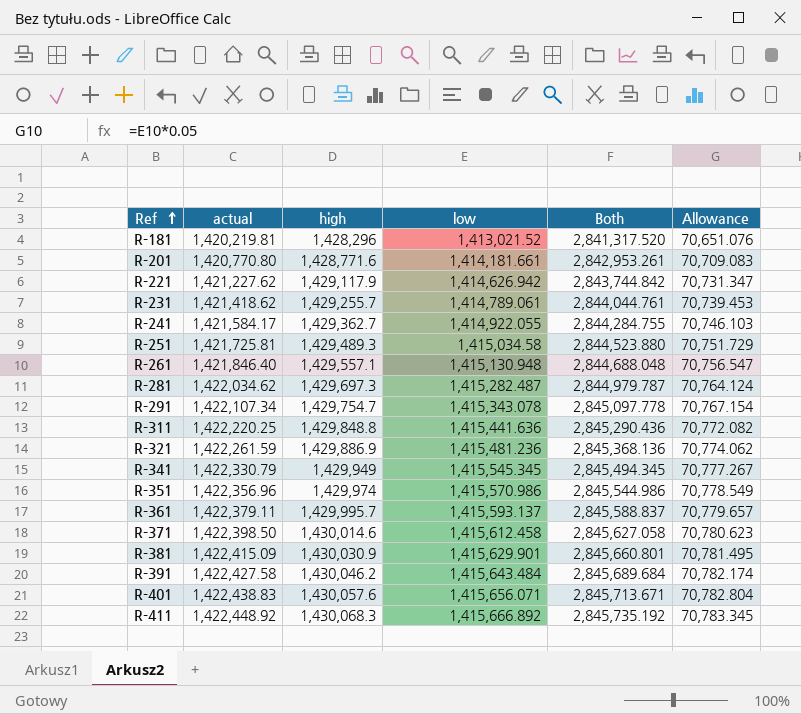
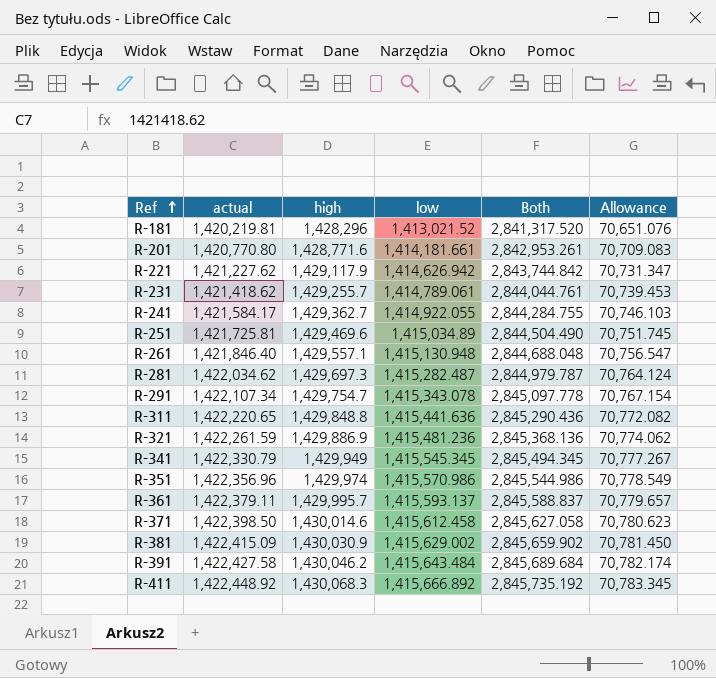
row R-401: 1,422,438.83 | 1,430,057.6 | 1,415,656.071 | 2,845,713.671 | 70,782.804 -> none
R-251 | high: 1,429,489.3 -> 1,429,469.6
R-251 | low: 1,415,034.58 -> 1,415,034.89
R-251 | Both: 2,844,523.880 -> 2,844,504.490
R-251 | Allowance: 70,751.729 -> 70,751.745
R-311 | actual: 1,422,220.25 -> 1,422,220.65
R-381 | low: 1,415,629.901 -> 1,415,629.002
R-381 | Both: 2,845,660.801 -> 2,845,659.902
R-381 | Allowance: 70,781.495 -> 70,781.450

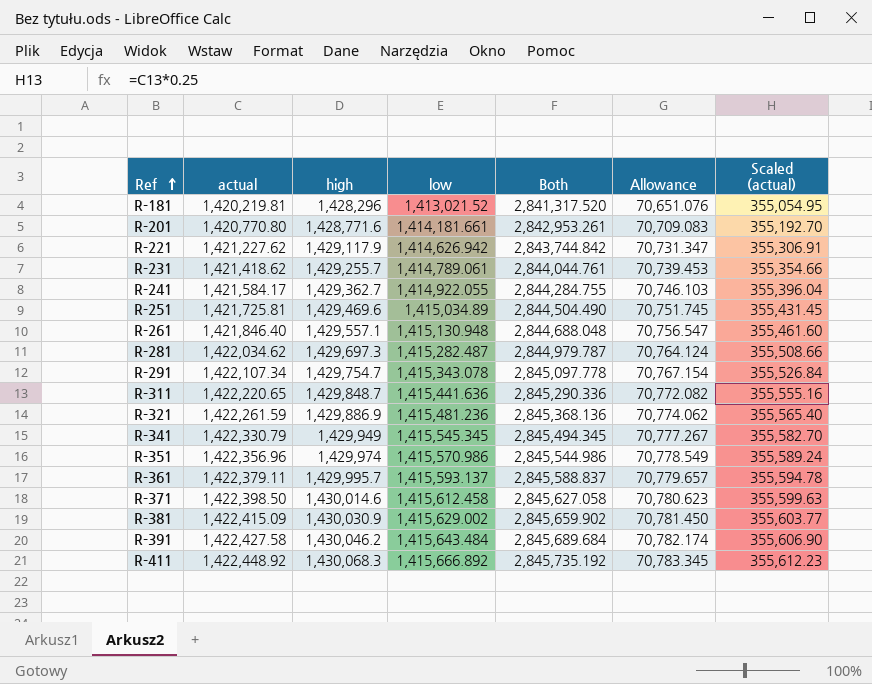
column Scaled (actual) | formula: none -> [actual] * 0.25
R-311 | high: 1,429,848.8 -> 1,429,848.7
R-311 | Both: 2,845,290.436 -> 2,845,290.336

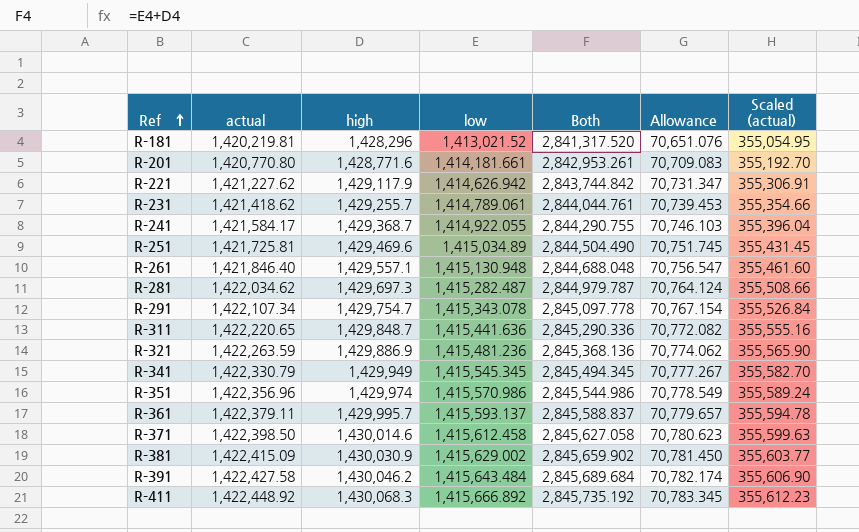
R-241 | high: 1,429,362.7 -> 1,429,368.7
R-241 | Both: 2,844,284.755 -> 2,844,290.755
R-321 | actual: 1,422,261.59 -> 1,422,263.59
R-321 | Scaled (actual): 355,565.40 -> 355,565.90

